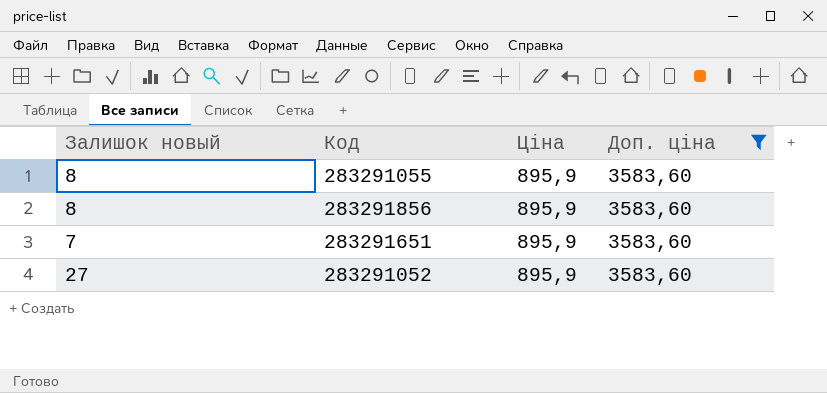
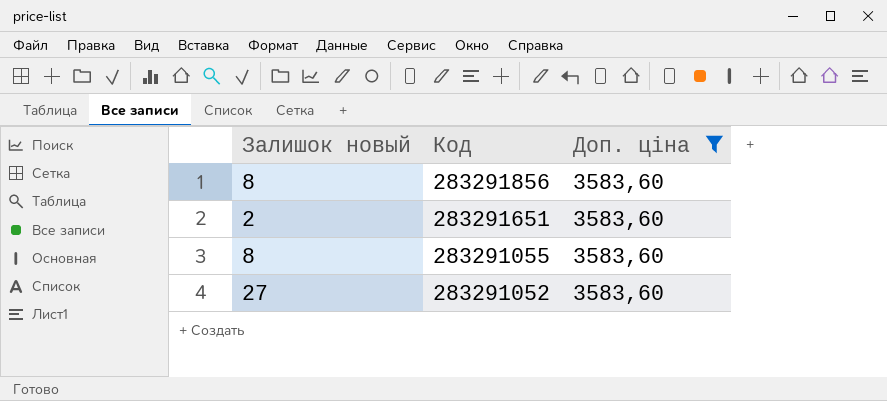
row order: none -> Код descending
column Ціна | position: 3 -> none
283291651 | Залишок новый: 7 -> 2

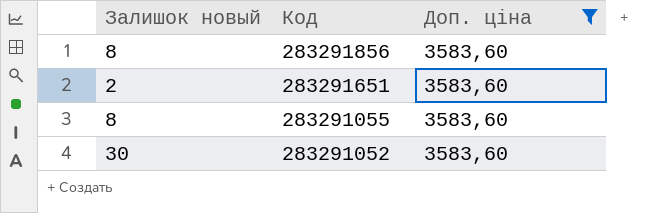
283291052 | Залишок новый: 27 -> 30

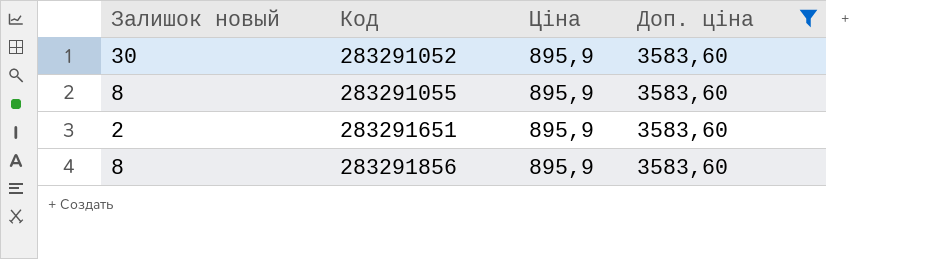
row order: Код descending -> Код ascending
column Ціна | position: none -> 3

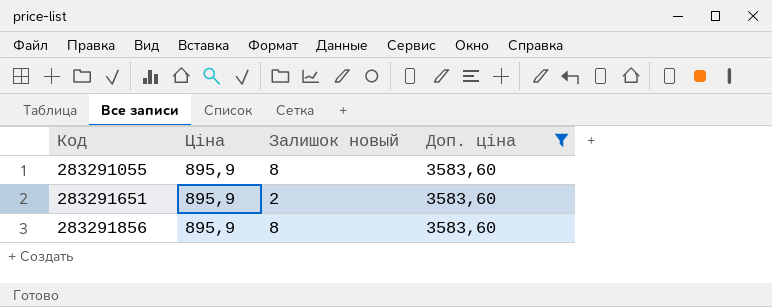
column Залишок новый | position: 1 -> 3
row 283291052: 30 | 895,9 | 3583,60 -> none

